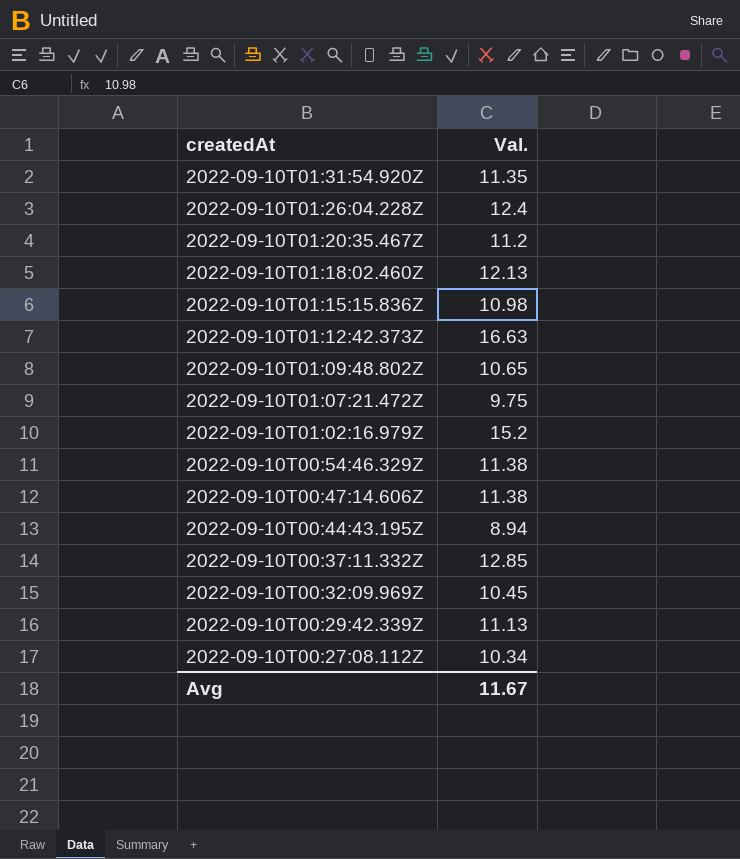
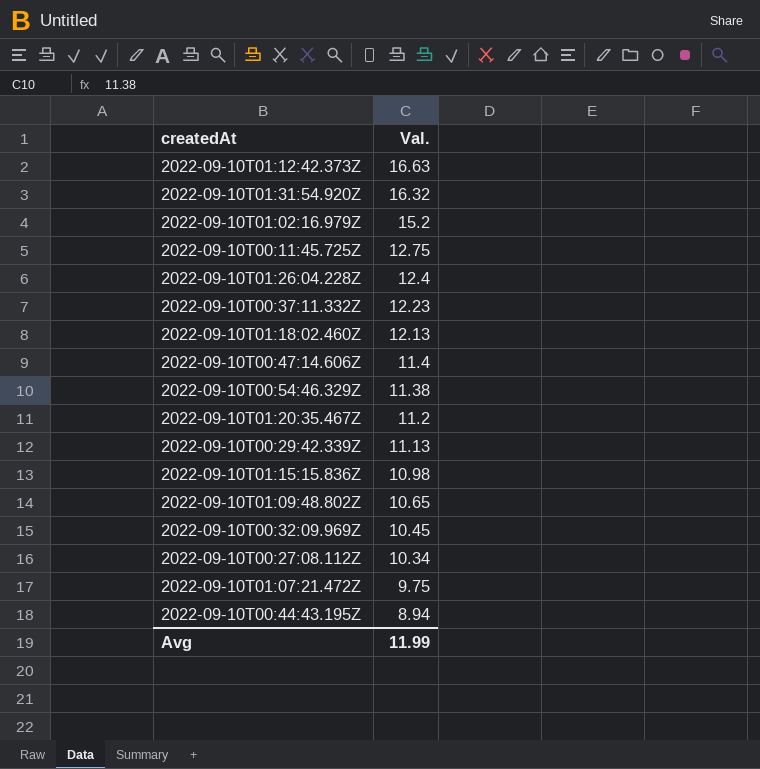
row order: createdAt descending -> Val. descending
2022-09-10T01:31:54.920Z | Val.: 11.35 -> 16.32
row 2022-09-10T00:11:45.725Z: none -> 12.75
2022-09-10T00:37:11.332Z | Val.: 12.85 -> 12.23
2022-09-10T00:47:14.606Z | Val.: 11.38 -> 11.4
Avg | Val.: 11.67 -> 11.99

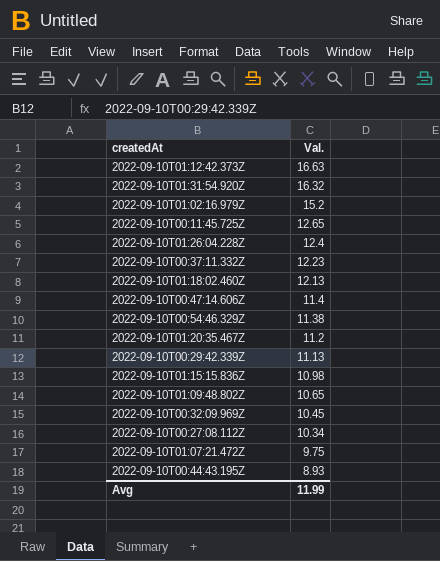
2022-09-10T00:11:45.725Z | Val.: 12.75 -> 12.65
2022-09-10T00:44:43.195Z | Val.: 8.94 -> 8.93

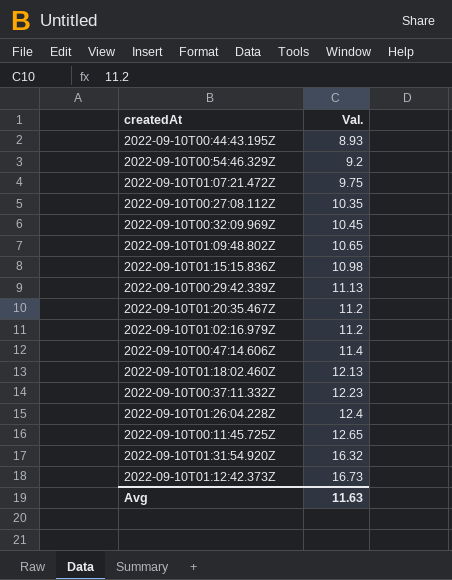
row order: Val. descending -> Val. ascending
2022-09-10T00:54:46.329Z | Val.: 11.38 -> 9.2
2022-09-10T00:27:08.112Z | Val.: 10.34 -> 10.35
2022-09-10T01:02:16.979Z | Val.: 15.2 -> 11.2
2022-09-10T01:12:42.373Z | Val.: 16.63 -> 16.73
Avg | Val.: 11.99 -> 11.63

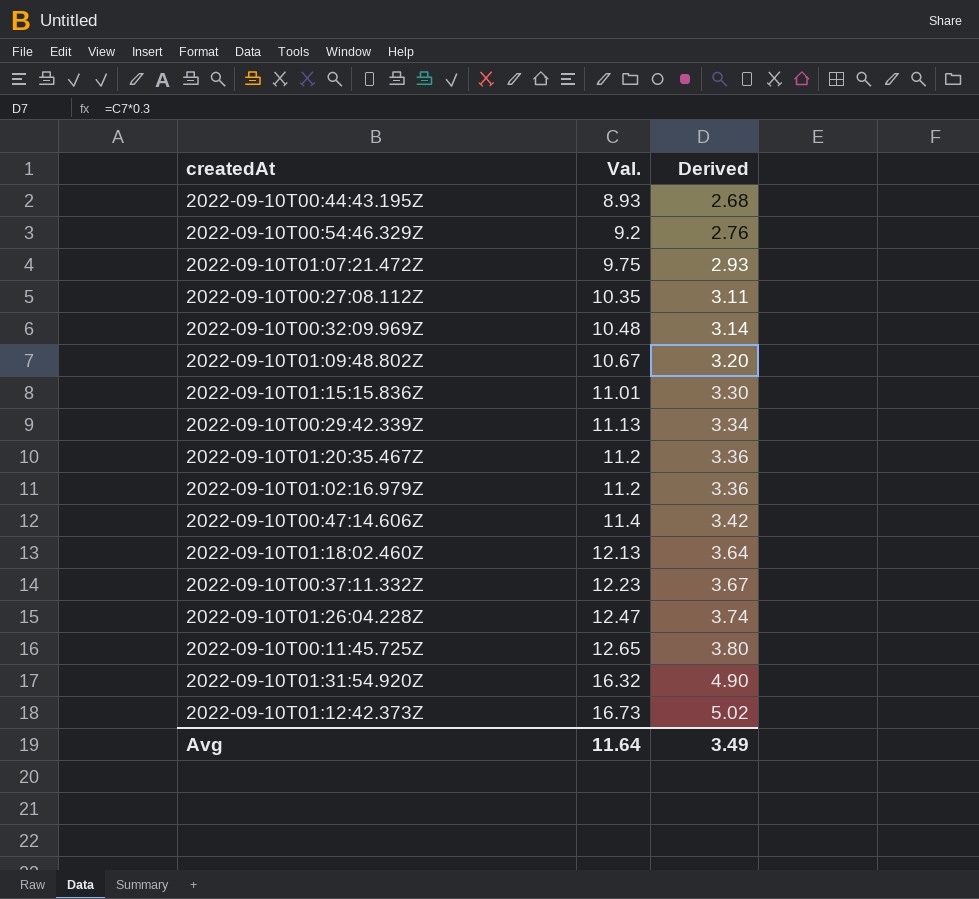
column Derived | formula: none -> [Val.] * 0.3
2022-09-10T00:32:09.969Z | Val.: 10.45 -> 10.48
2022-09-10T01:09:48.802Z | Val.: 10.65 -> 10.67
2022-09-10T01:15:15.836Z | Val.: 10.98 -> 11.01
2022-09-10T01:26:04.228Z | Val.: 12.4 -> 12.47
Avg | Val.: 11.63 -> 11.64

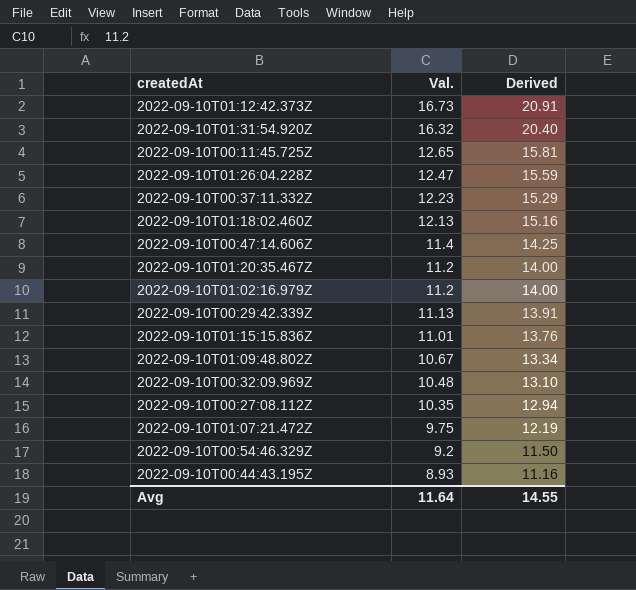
row order: Val. ascending -> Val. descending
column Derived | formula: [Val.] * 0.3 -> [Val.] * 1.25
Avg | Derived: 3.49 -> 14.55

